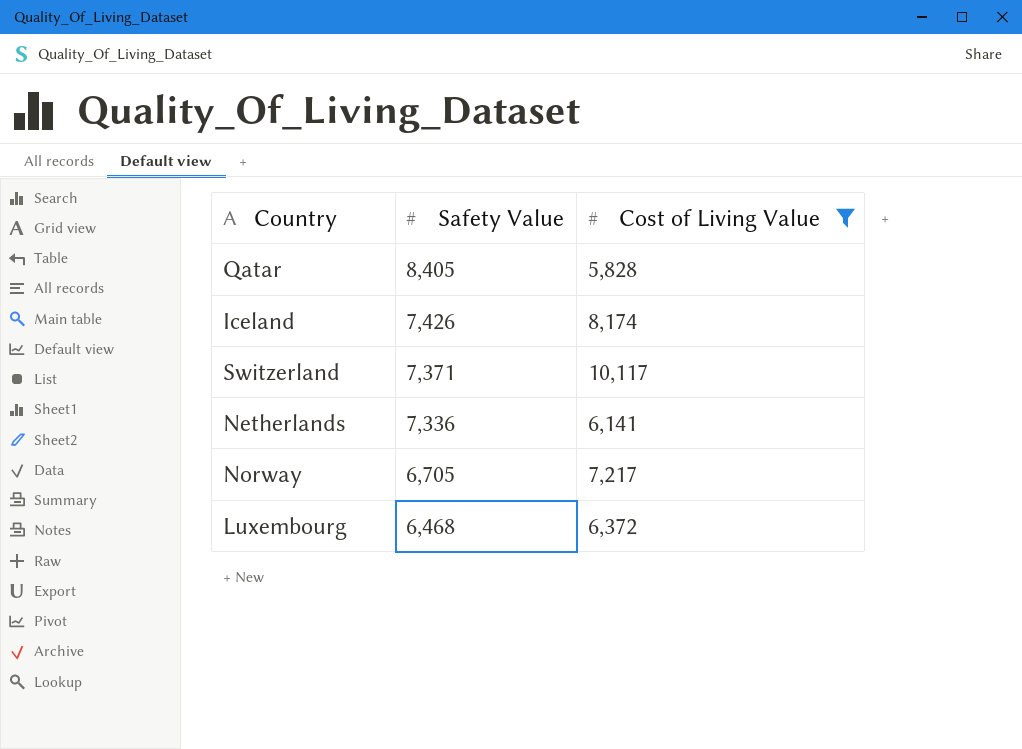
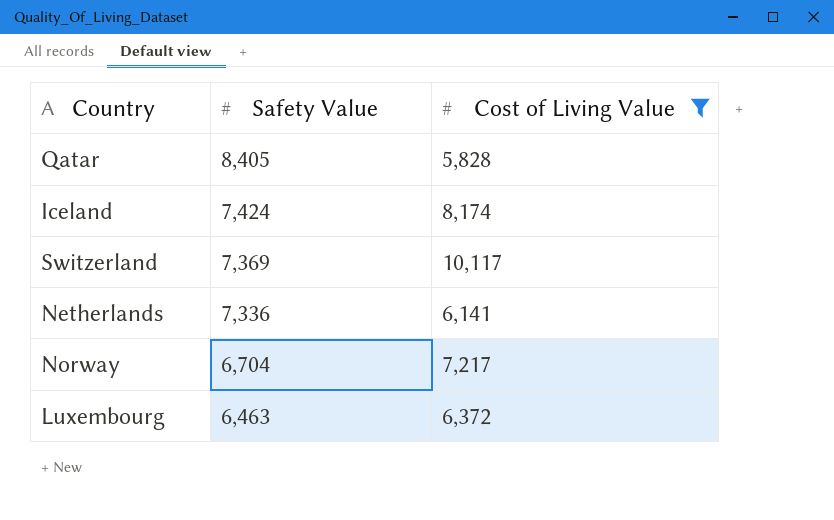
Iceland | Safety Value: 7,426 -> 7,424
Switzerland | Safety Value: 7,371 -> 7,369
Norway | Safety Value: 6,705 -> 6,704
Luxembourg | Safety Value: 6,468 -> 6,463

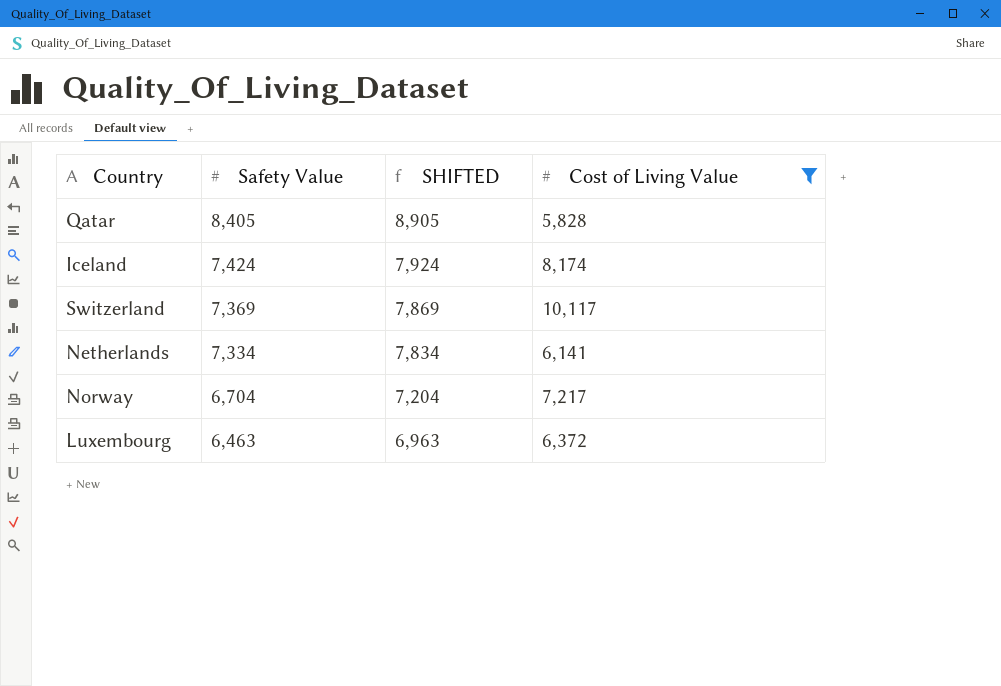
column SHIFTED | formula: none -> [Safety Value] + 500
Netherlands | Safety Value: 7,336 -> 7,334

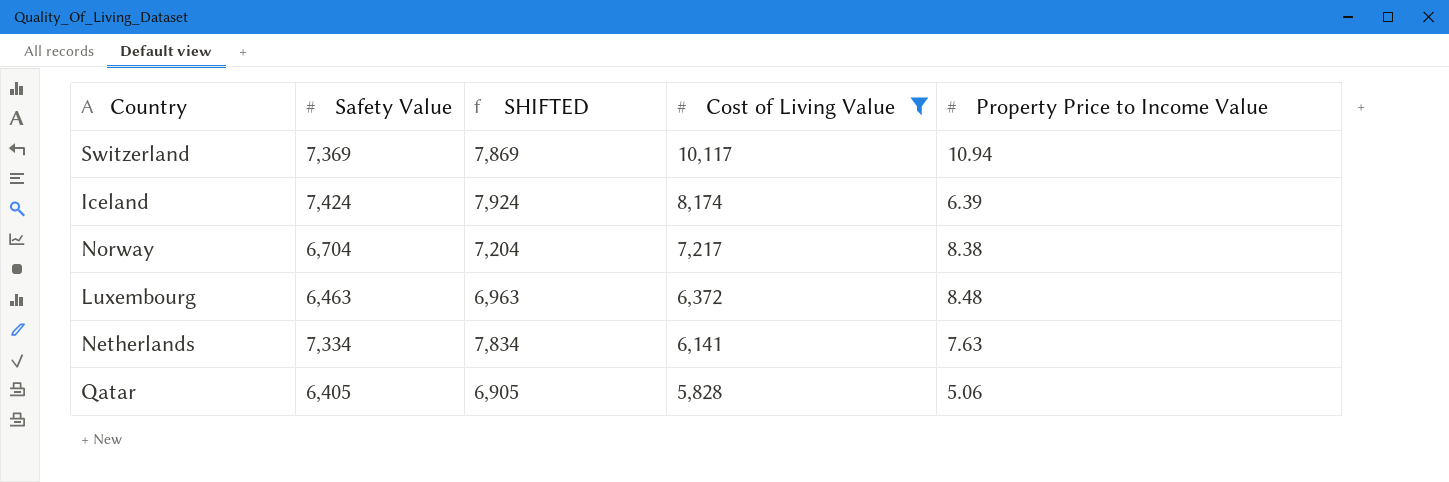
row order: Safety Value descending -> Cost of Living Value descending
column Property Price to Income Value | position: none -> 5
Qatar | Safety Value: 8,405 -> 6,405
Qatar | SHIFTED: 8,905 -> 6,905

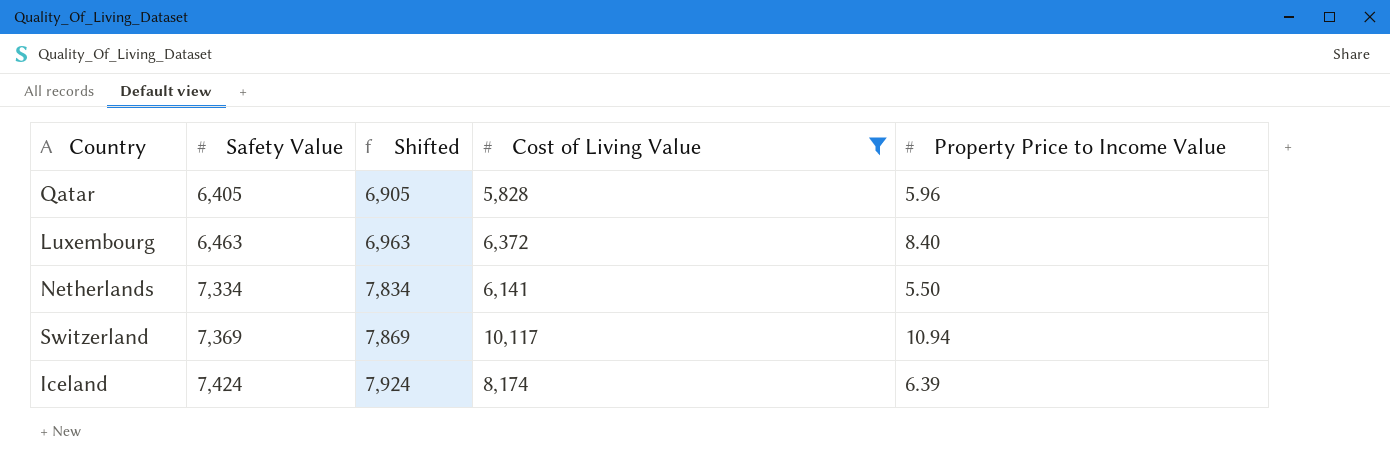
row order: Cost of Living Value descending -> Safety Value ascending
column name: SHIFTED -> Shifted
row Norway: 6,704 | 7,204 | 7,217 | 8.38 -> none
Qatar | Property Price to Income Value: 5.06 -> 5.96
Luxembourg | Property Price to Income Value: 8.48 -> 8.40
Netherlands | Property Price to Income Value: 7.63 -> 5.50

